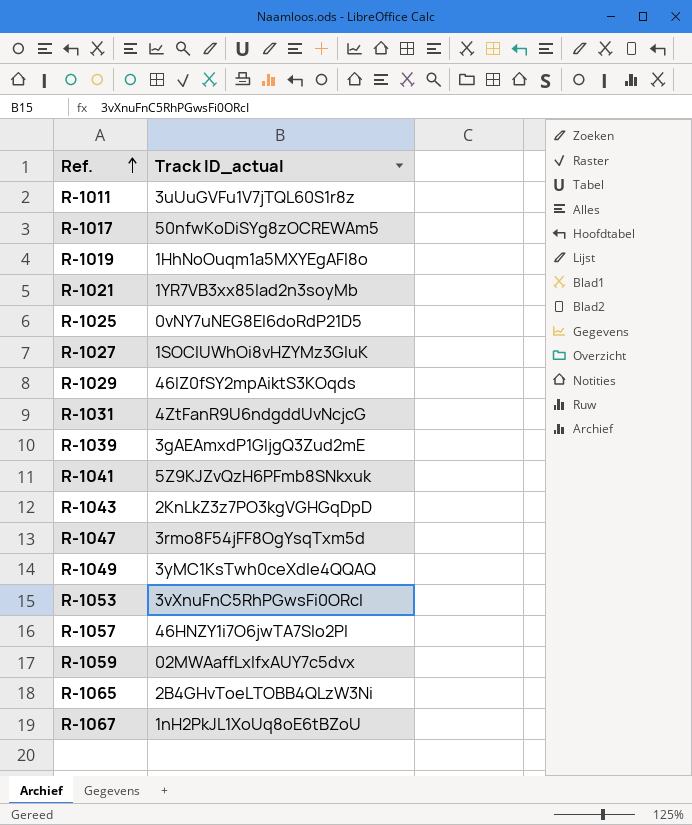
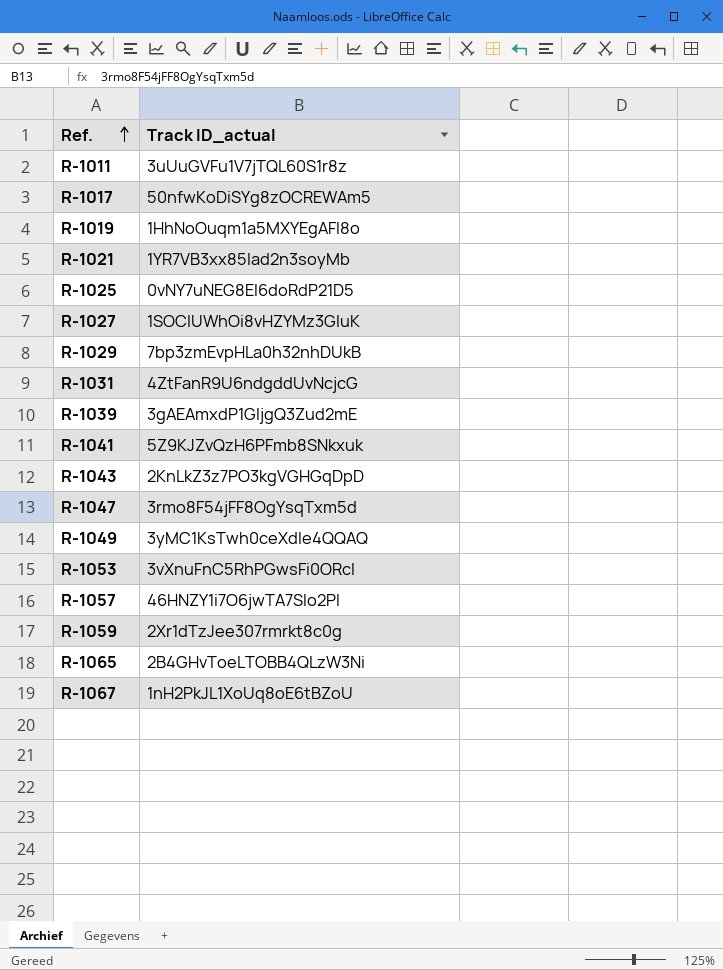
R-1029 | Track ID_actual: 46IZ0fSY2mpAiktS3KOqds -> 7bp3zmEvpHLa0h32nhDUkB
R-1059 | Track ID_actual: 02MWAaffLxlfxAUY7c5dvx -> 2Xr1dTzJee307rmrkt8c0g

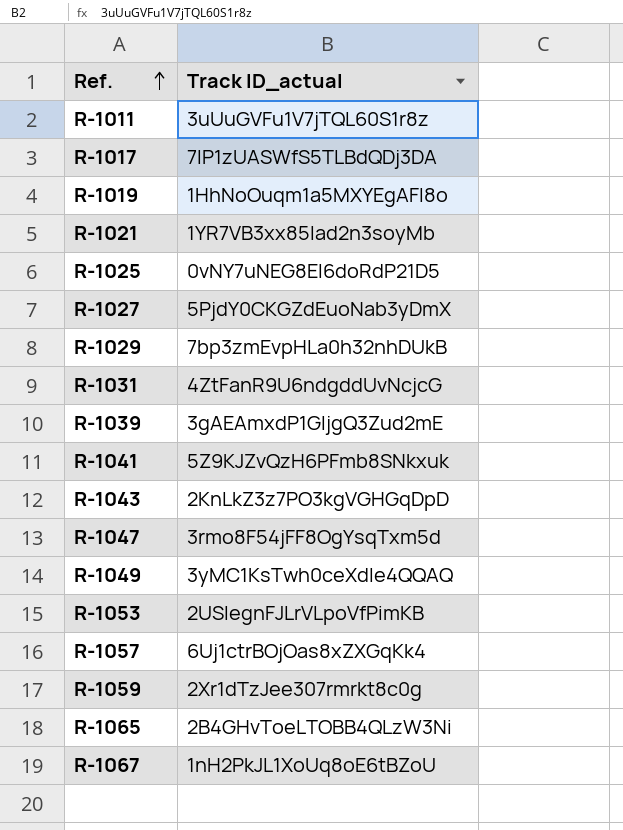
R-1017 | Track ID_actual: 50nfwKoDiSYg8zOCREWAm5 -> 7lP1zUASWfS5TLBdQDj3DA
R-1027 | Track ID_actual: 1SOClUWhOi8vHZYMz3GluK -> 5PjdY0CKGZdEuoNab3yDmX
R-1053 | Track ID_actual: 3vXnuFnC5RhPGwsFi0ORcI -> 2USlegnFJLrVLpoVfPimKB
R-1057 | Track ID_actual: 46HNZY1i7O6jwTA7Slo2PI -> 6Uj1ctrBOjOas8xZXGqKk4

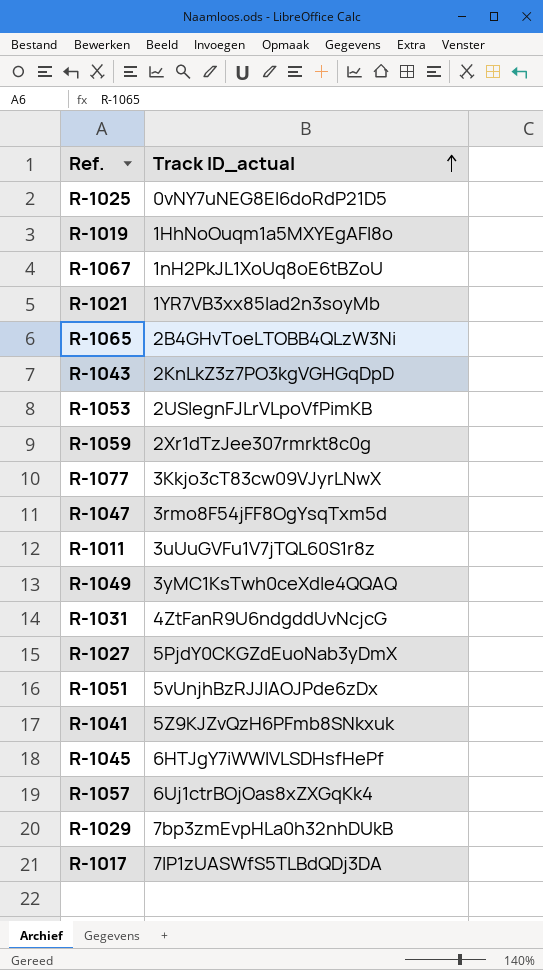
row order: Ref. ascending -> Track ID_actual ascending
row R-1039: 3gAEAmxdP1GIjgQ3Zud2mE -> none
row R-1077: none -> 3Kkjo3cT83cw09VJyrLNwX
row R-1051: none -> 5vUnjhBzRJJIAOJPde6zDx
row R-1045: none -> 6HTJgY7iWWlVLSDHsfHePf

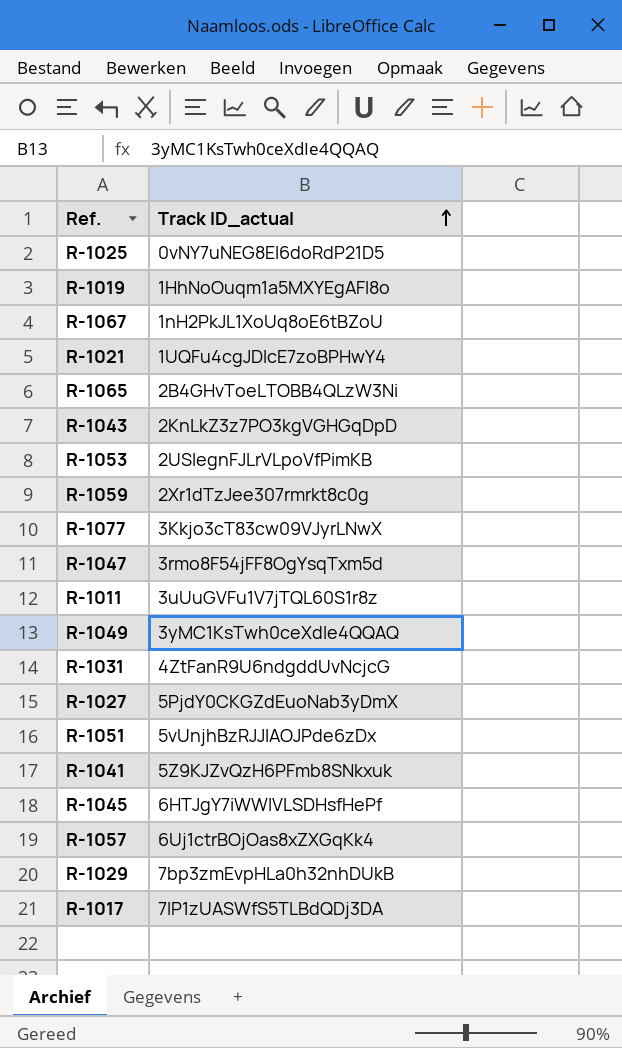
R-1021 | Track ID_actual: 1YR7VB3xx85Iad2n3soyMb -> 1UQFu4cgJDIcE7zoBPHwY4

